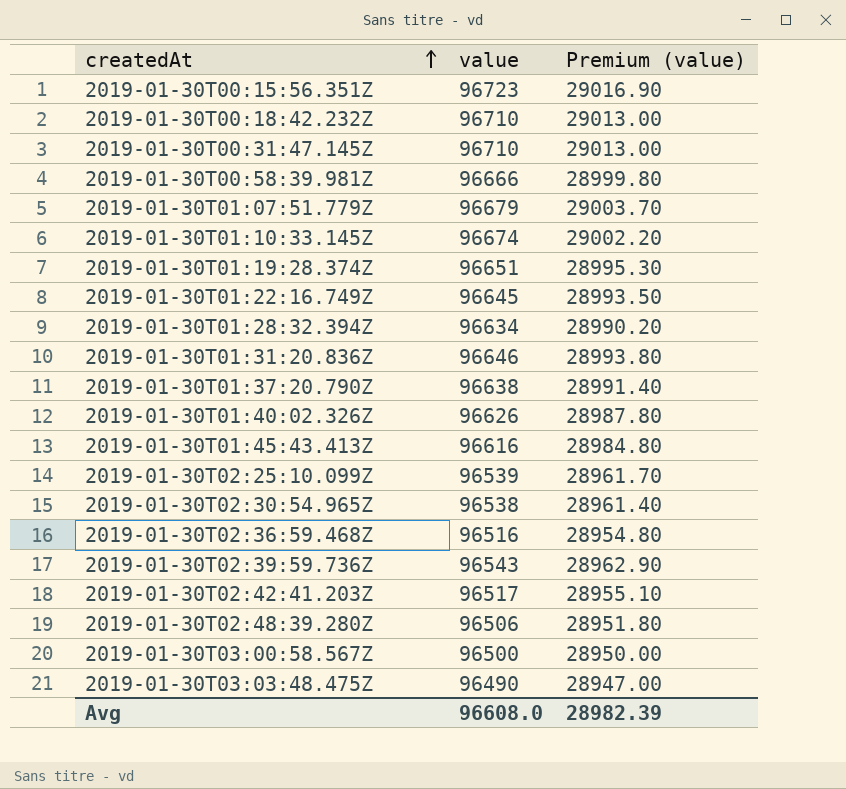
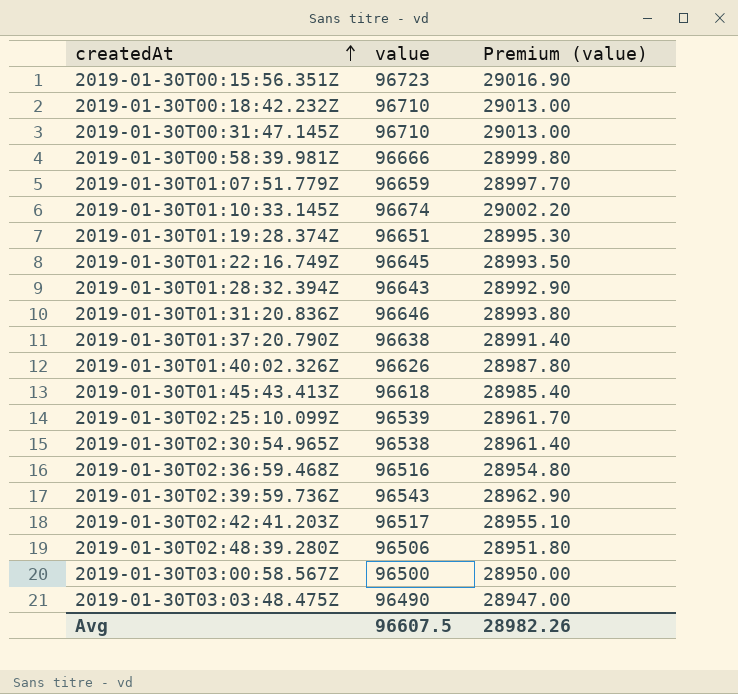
2019-01-30T01:07:51.779Z | value: 96679 -> 96659
2019-01-30T01:07:51.779Z | Premium (value): 29003.70 -> 28997.70
2019-01-30T01:28:32.394Z | value: 96634 -> 96643
2019-01-30T01:28:32.394Z | Premium (value): 28990.20 -> 28992.90
2019-01-30T01:45:43.413Z | value: 96616 -> 96618
2019-01-30T01:45:43.413Z | Premium (value): 28984.80 -> 28985.40
Avg | value: 96608.0 -> 96607.5
Avg | Premium (value): 28982.39 -> 28982.26

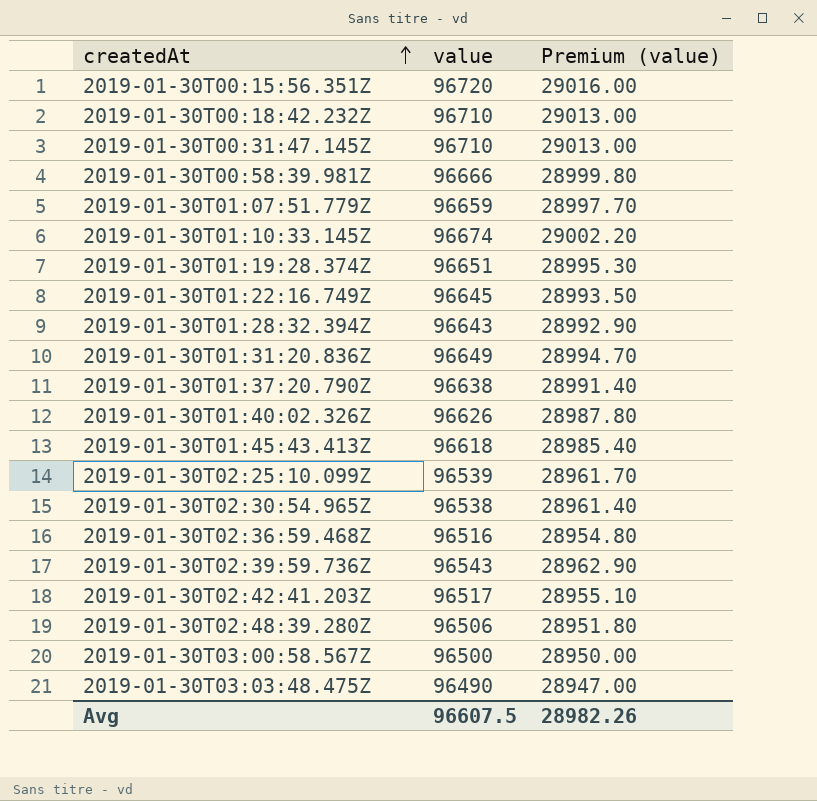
2019-01-30T00:15:56.351Z | value: 96723 -> 96720
2019-01-30T00:15:56.351Z | Premium (value): 29016.90 -> 29016.00
2019-01-30T01:31:20.836Z | value: 96646 -> 96649
2019-01-30T01:31:20.836Z | Premium (value): 28993.80 -> 28994.70

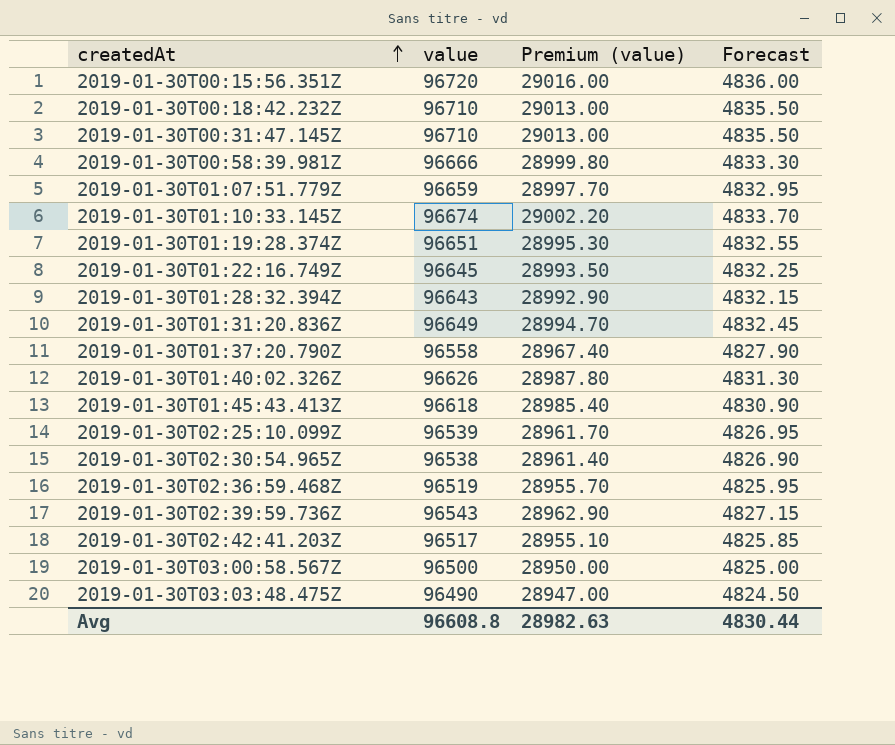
column Forecast | formula: none -> [value] * 0.05
row 2019-01-30T02:48:39.280Z: 96506 | 28951.80 -> none
2019-01-30T01:37:20.790Z | value: 96638 -> 96558
2019-01-30T01:37:20.790Z | Premium (value): 28991.40 -> 28967.40
2019-01-30T02:36:59.468Z | value: 96516 -> 96519
2019-01-30T02:36:59.468Z | Premium (value): 28954.80 -> 28955.70
Avg | value: 96607.5 -> 96608.8
Avg | Premium (value): 28982.26 -> 28982.63

